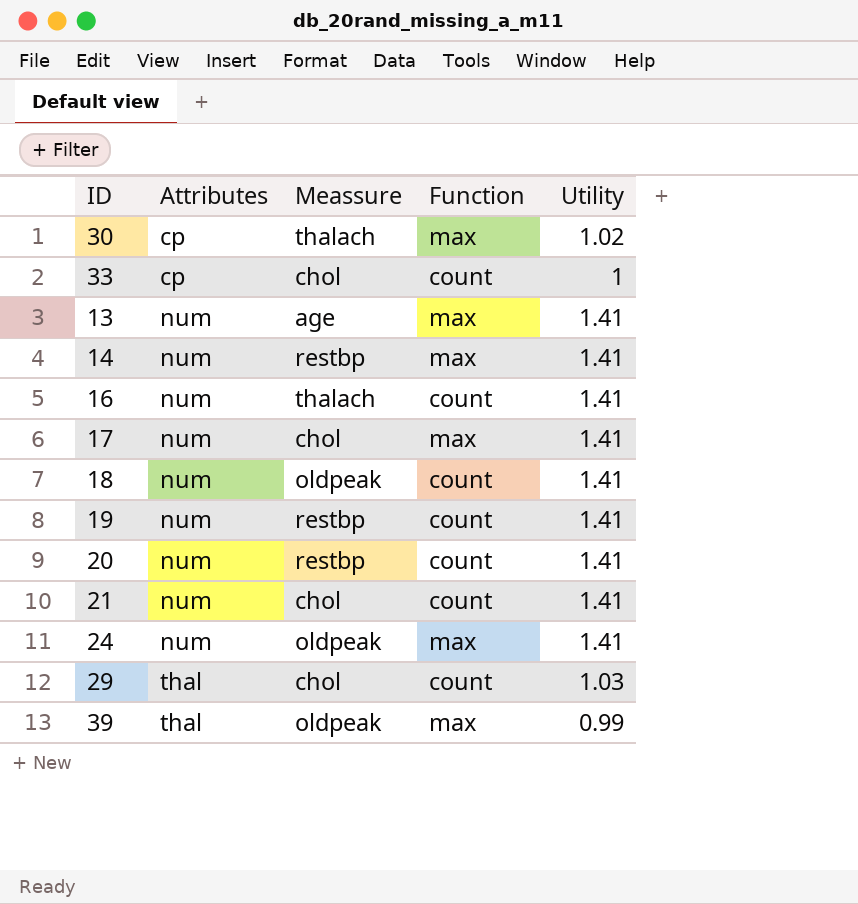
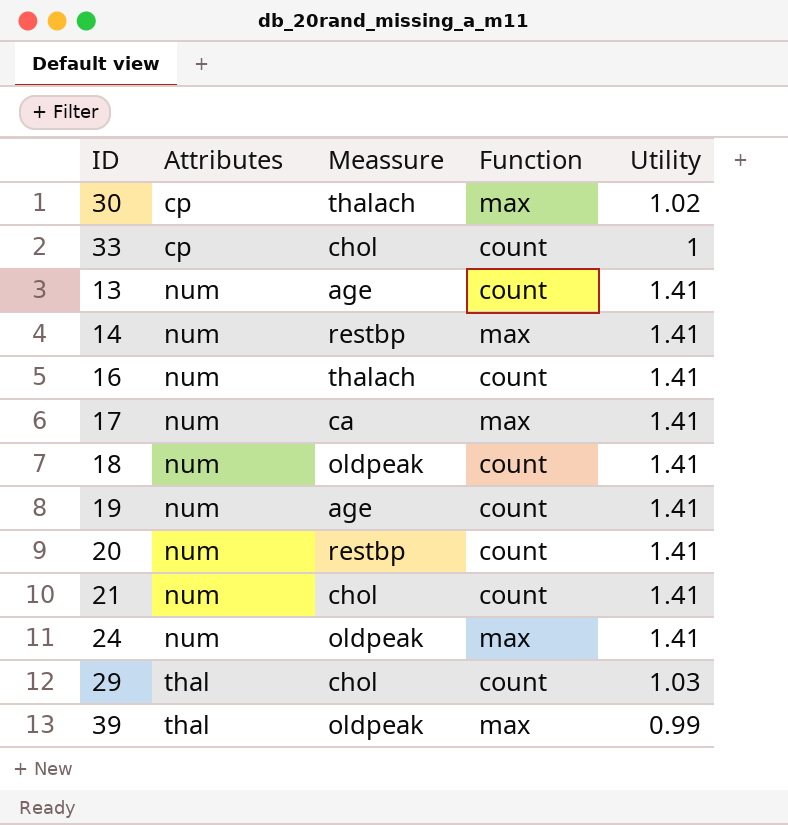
13 | Function: max -> count
17 | Meassure: chol -> ca
19 | Meassure: restbp -> age

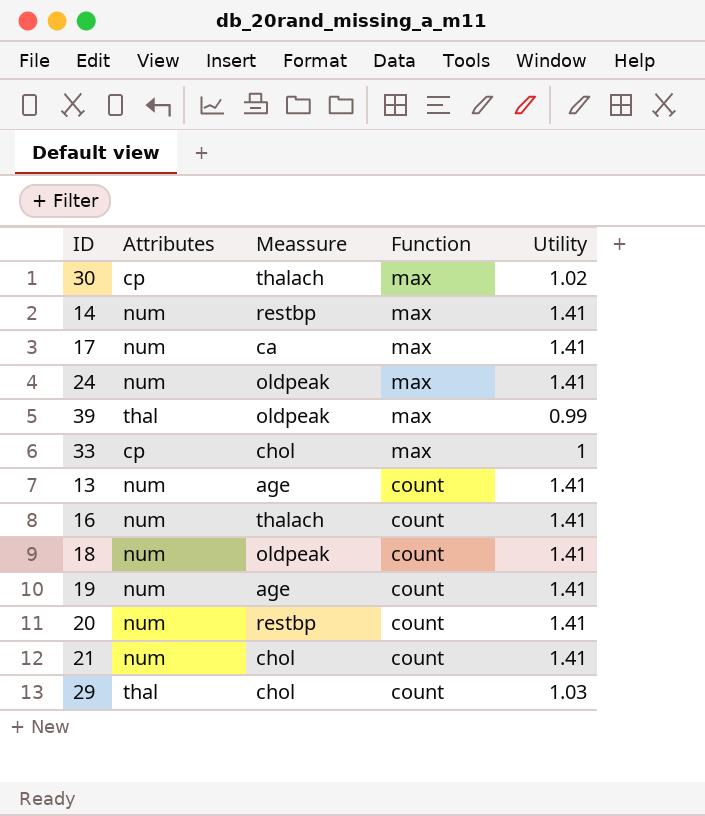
row order: Attributes ascending -> Function descending
33 | Function: count -> max

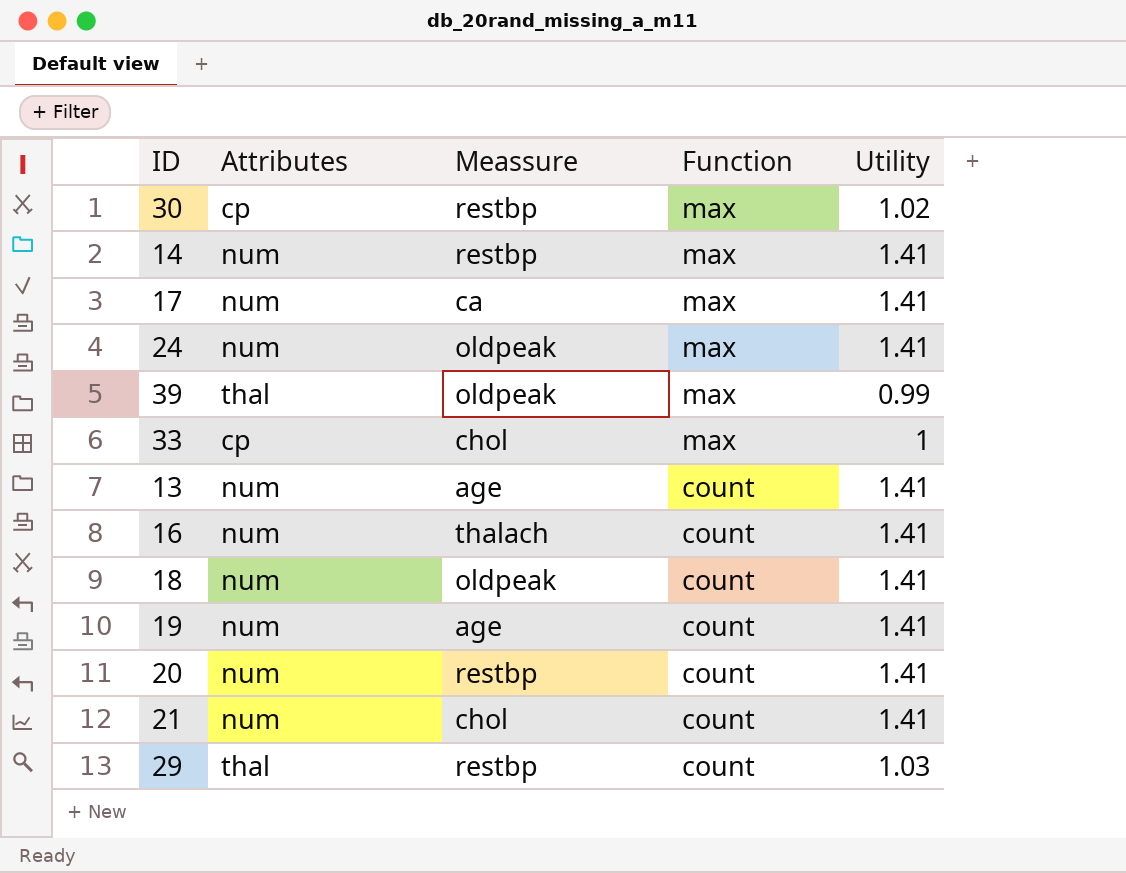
30 | Meassure: thalach -> restbp
29 | Meassure: chol -> restbp

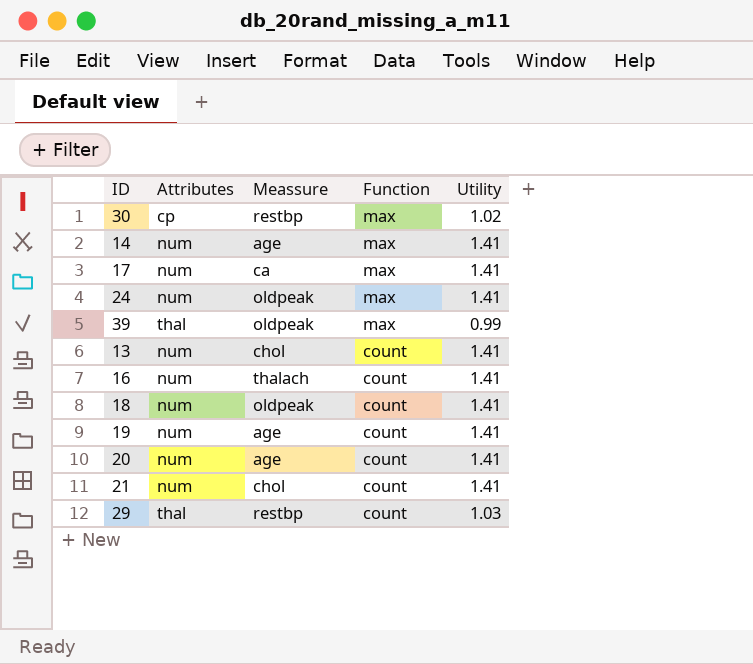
row 33: cp | chol | max | 1 -> none
14 | Meassure: restbp -> age
13 | Meassure: age -> chol
20 | Meassure: restbp -> age

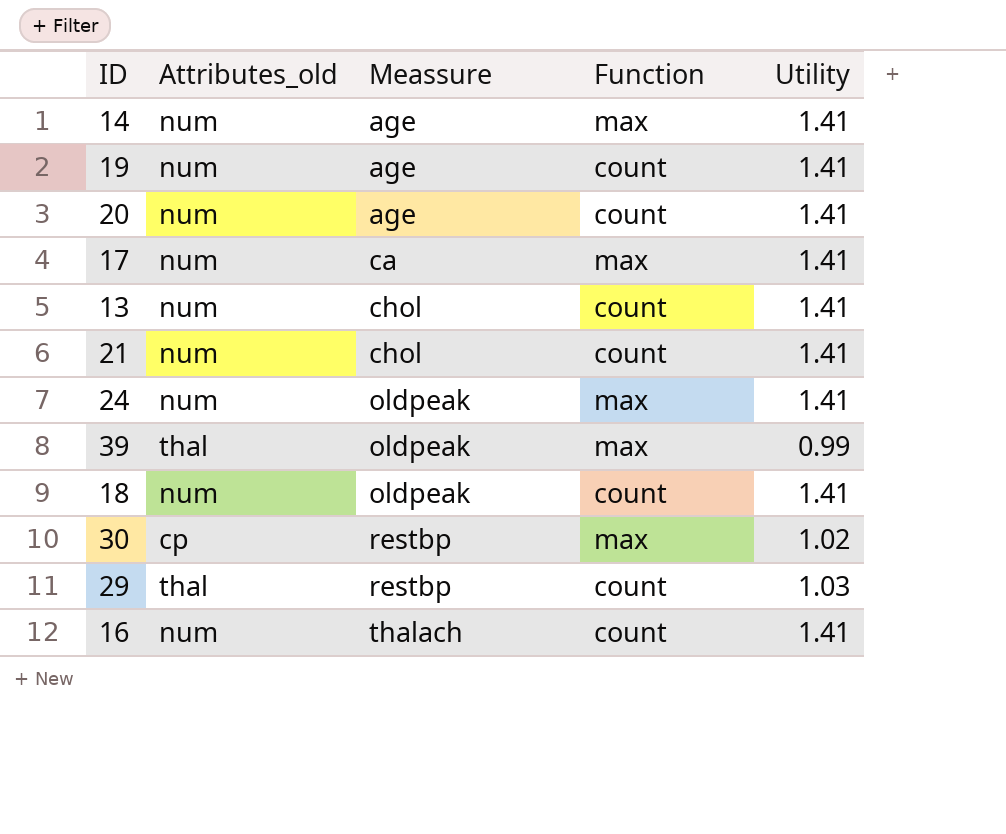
row order: Function descending -> Meassure ascending
column name: Attributes -> Attributes_old

